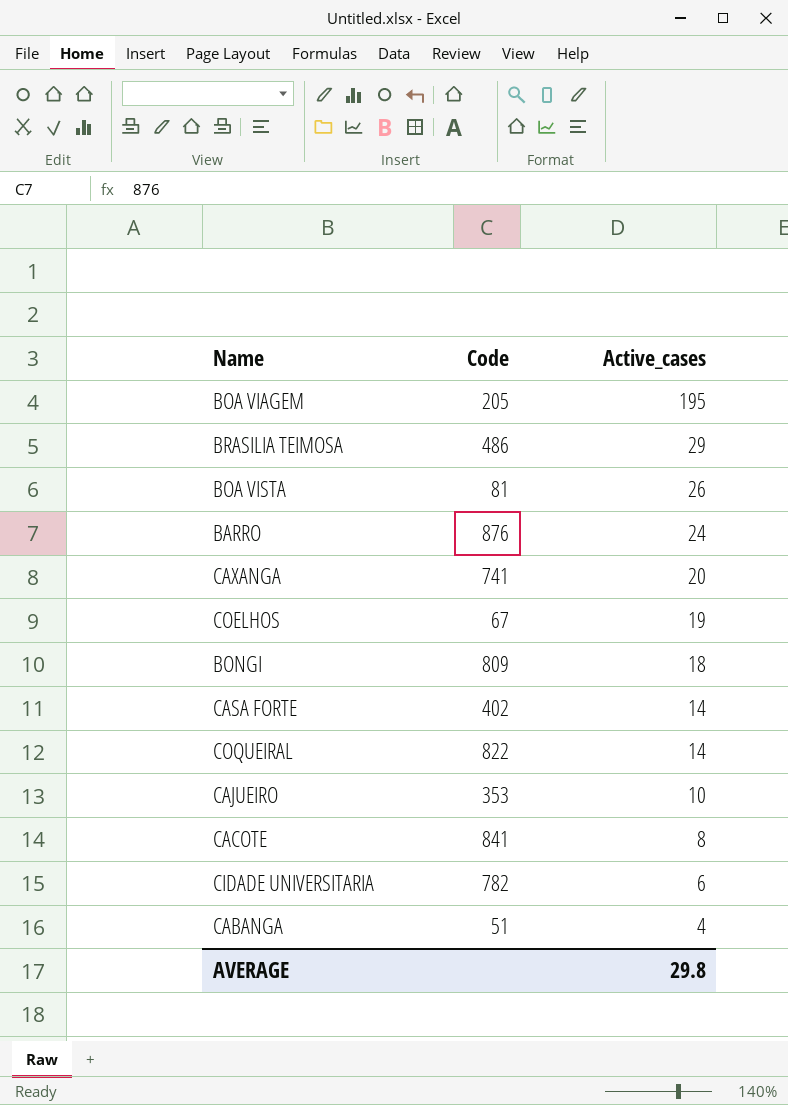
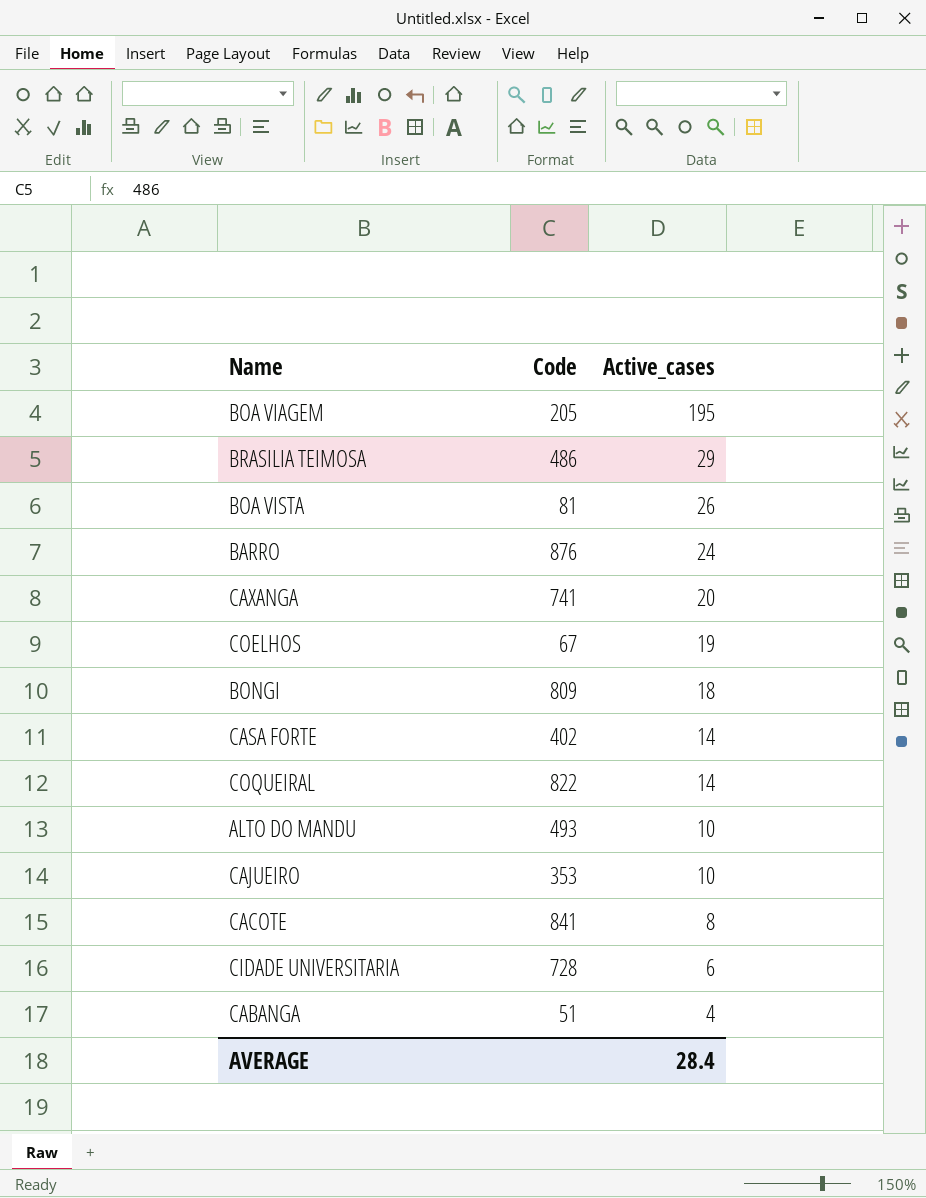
row ALTO DO MANDU: none -> 493 | 10
CIDADE UNIVERSITARIA | Code: 782 -> 728
AVERAGE | Active_cases: 29.8 -> 28.4

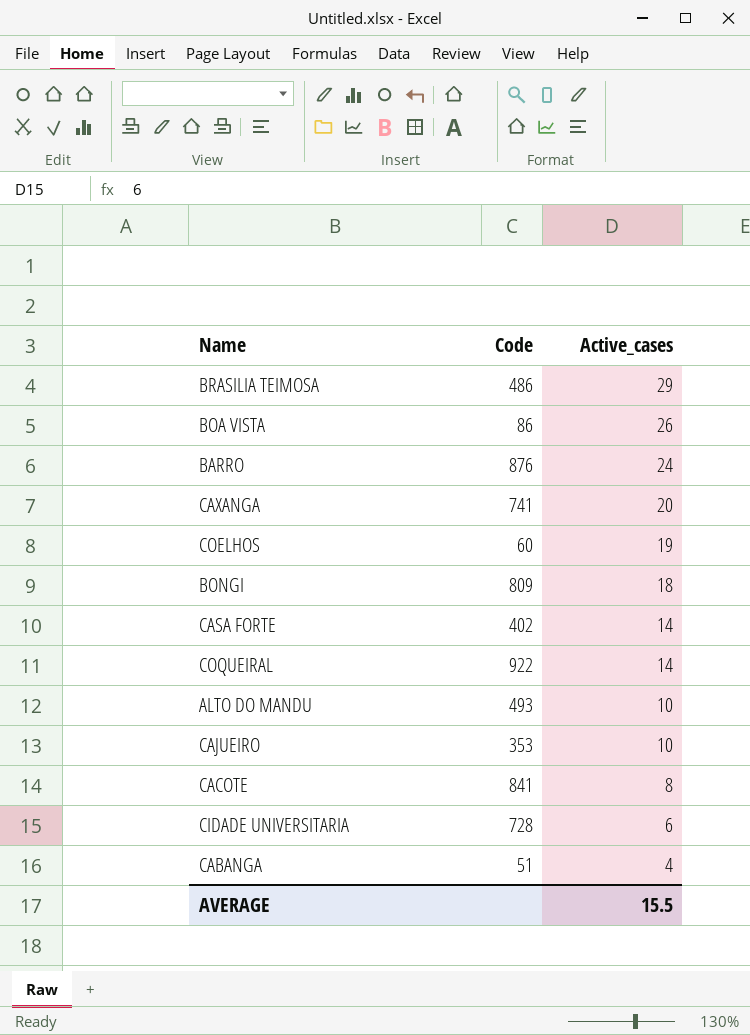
row BOA VIAGEM: 205 | 195 -> none
BOA VISTA | Code: 81 -> 86
COELHOS | Code: 67 -> 60
COQUEIRAL | Code: 822 -> 922
AVERAGE | Active_cases: 28.4 -> 15.5

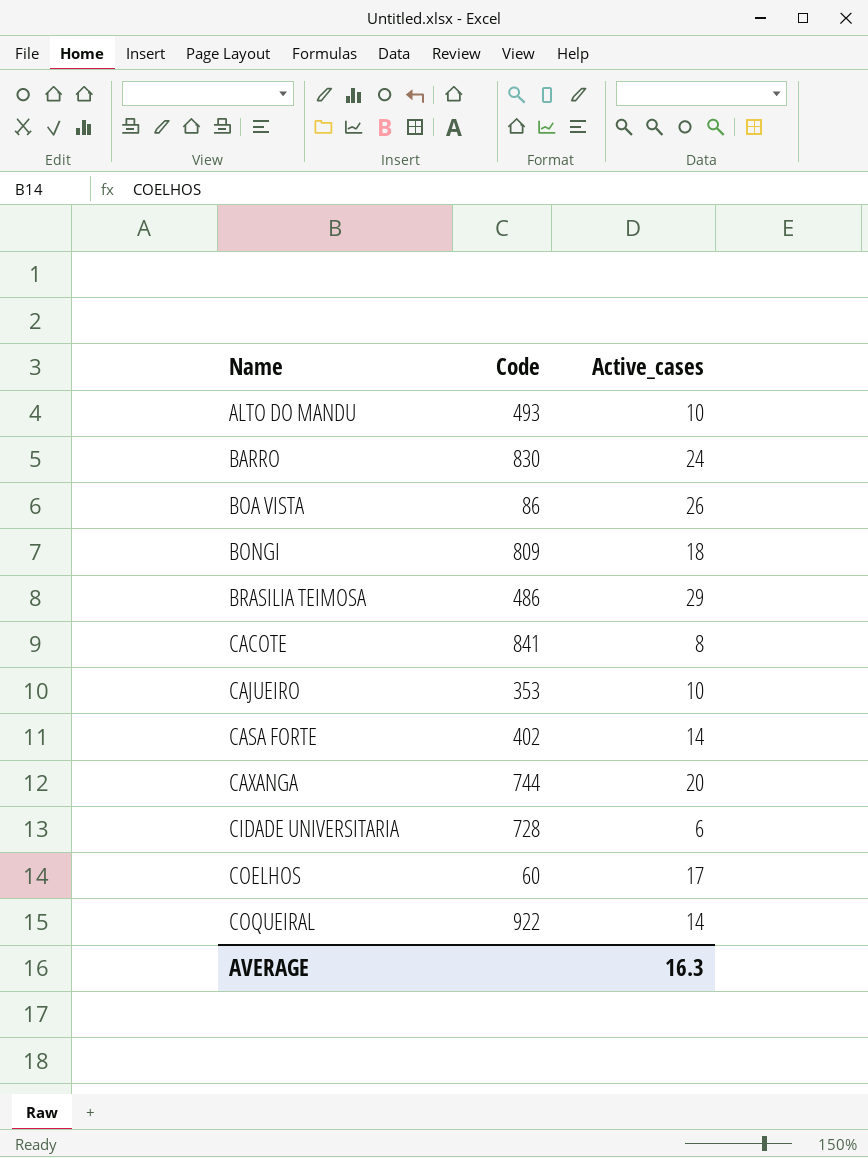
row order: Active_cases descending -> Name ascending
row CABANGA: 51 | 4 -> none
BARRO | Code: 876 -> 830
CAXANGA | Code: 741 -> 744
COELHOS | Active_cases: 19 -> 17
AVERAGE | Active_cases: 15.5 -> 16.3

